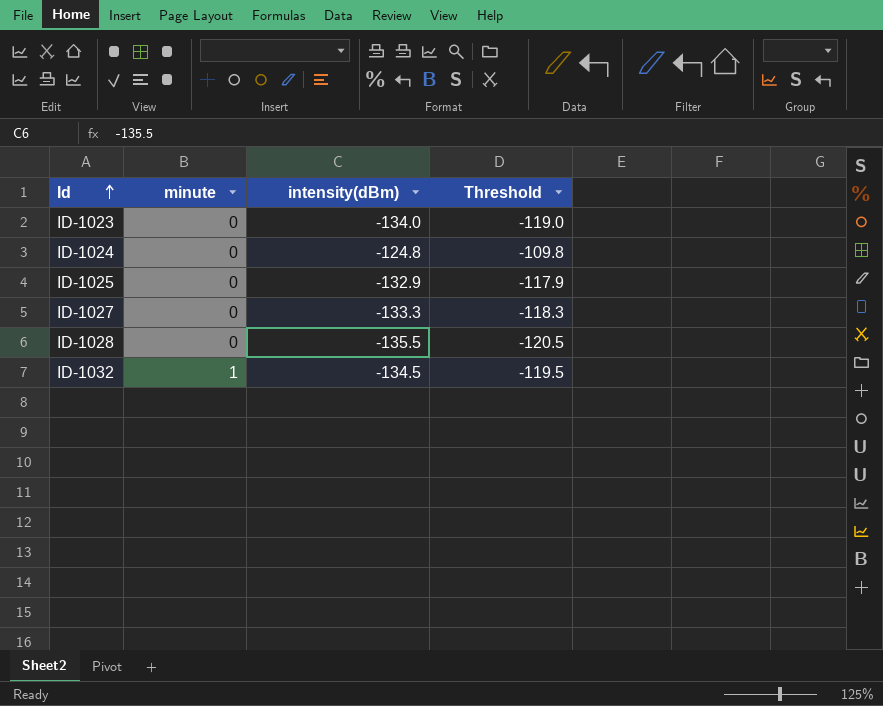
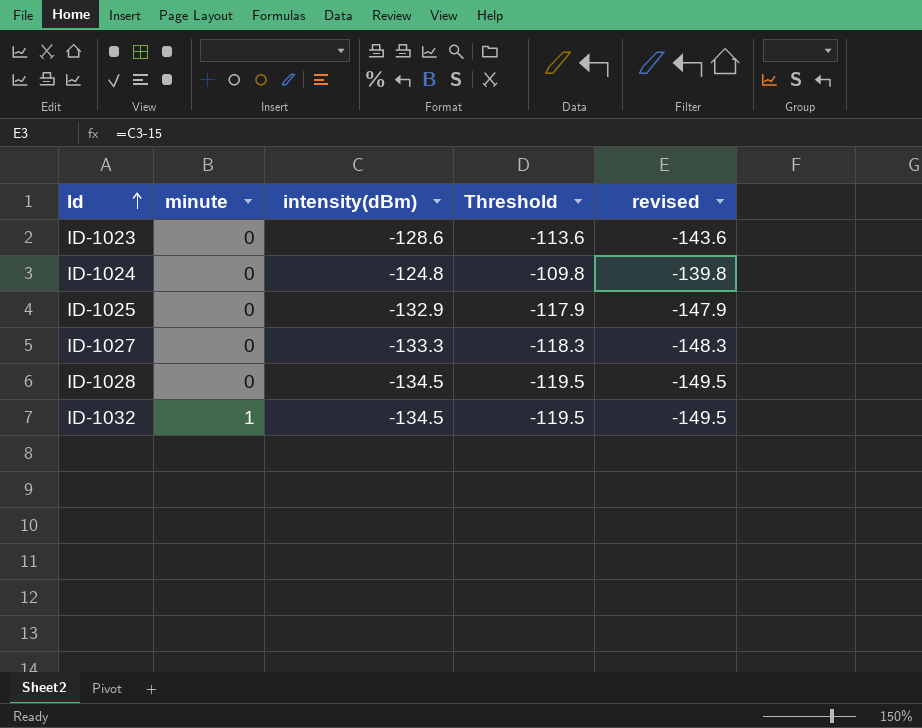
column revised | formula: none -> [intensity(dBm)] - 15
ID-1023 | intensity(dBm): -134.0 -> -128.6
ID-1023 | Threshold: -119.0 -> -113.6
ID-1028 | intensity(dBm): -135.5 -> -134.5
ID-1028 | Threshold: -120.5 -> -119.5

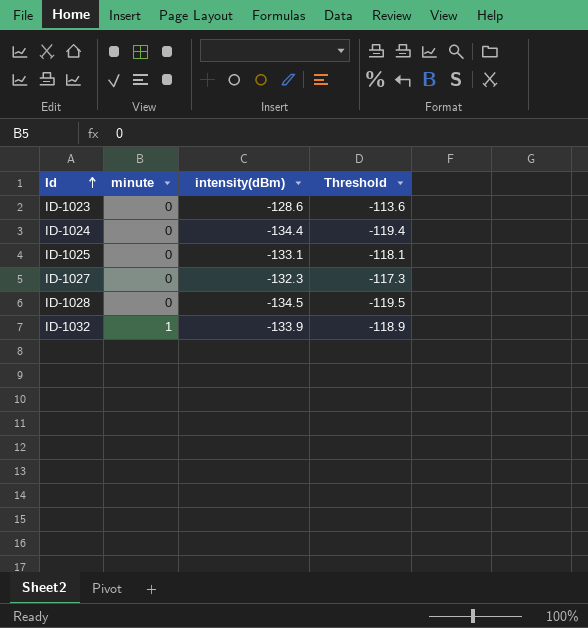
column revised | formula: [intensity(dBm)] - 15 -> none
ID-1024 | intensity(dBm): -124.8 -> -134.4
ID-1024 | Threshold: -109.8 -> -119.4
ID-1025 | intensity(dBm): -132.9 -> -133.1
ID-1025 | Threshold: -117.9 -> -118.1
ID-1027 | intensity(dBm): -133.3 -> -132.3
ID-1027 | Threshold: -118.3 -> -117.3
ID-1032 | intensity(dBm): -134.5 -> -133.9
ID-1032 | Threshold: -119.5 -> -118.9

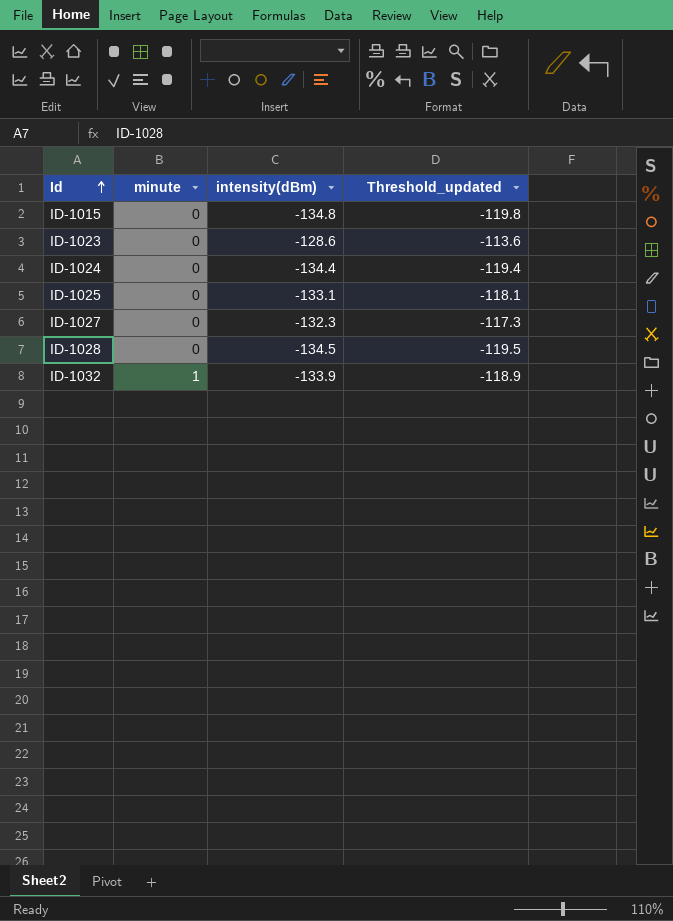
column name: Threshold -> Threshold_updated
row ID-1015: none -> 0 | -134.8 | -119.8

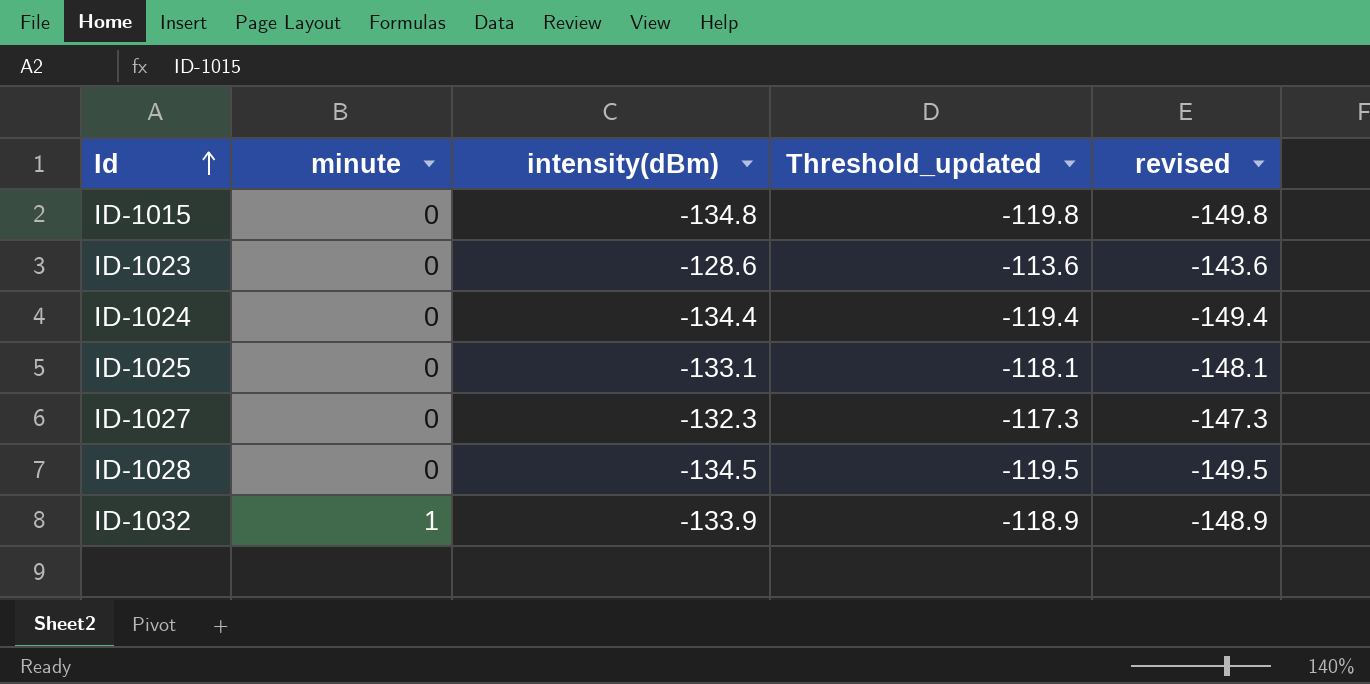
column revised | formula: none -> [intensity(dBm)] - 15

